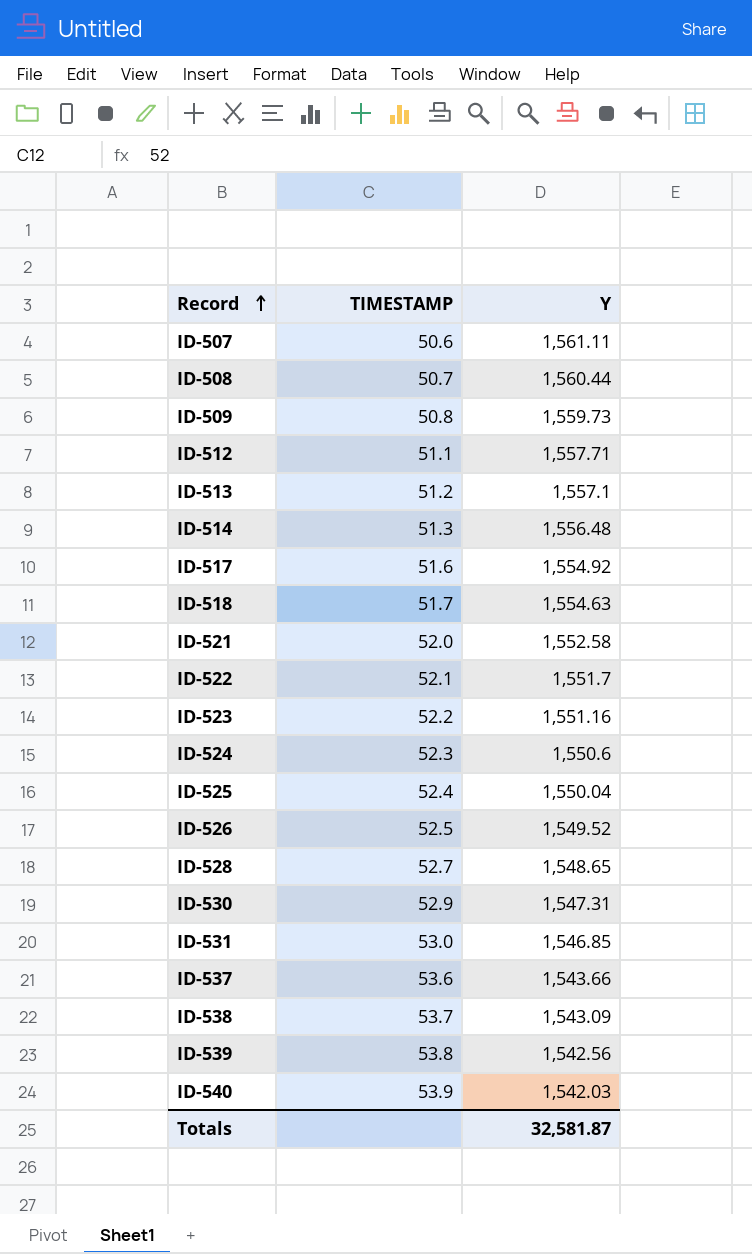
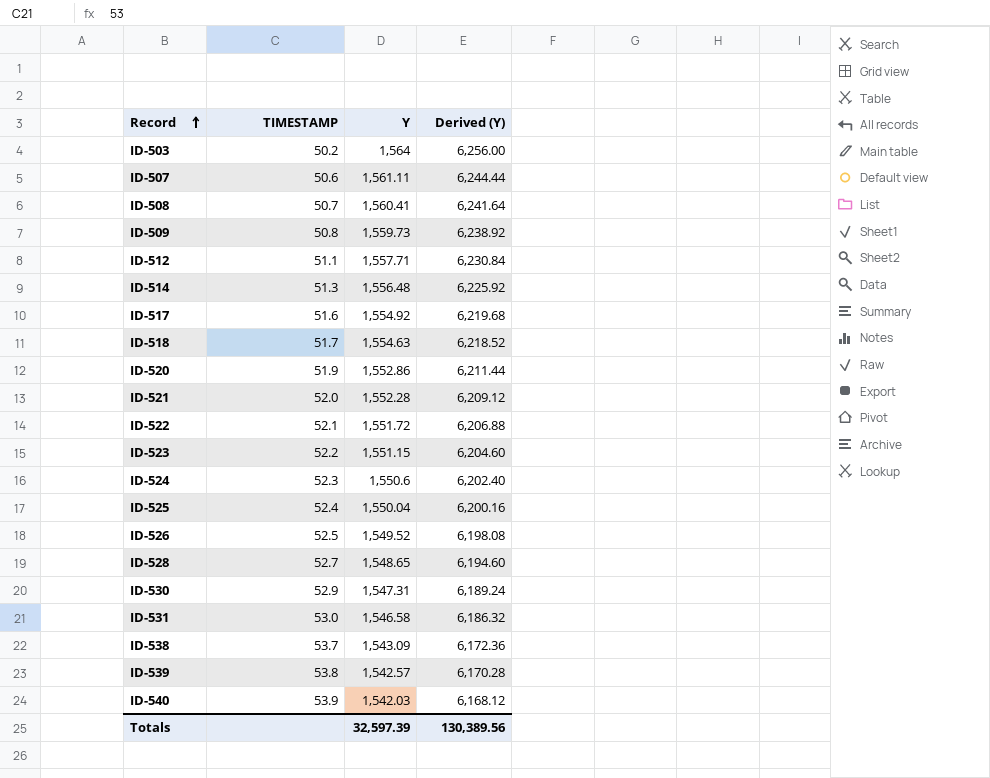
column Derived (Y) | formula: none -> [Y] * 4
row ID-513: 51.2 | 1,557.1 -> none
row ID-537: 53.6 | 1,543.66 -> none
row ID-503: none -> 50.2 | 1,564 | 6,256.00
ID-508 | Y: 1,560.44 -> 1,560.41
row ID-520: none -> 51.9 | 1,552.86 | 6,211.44
ID-521 | Y: 1,552.58 -> 1,552.28
ID-522 | Y: 1,551.7 -> 1,551.72
ID-523 | Y: 1,551.16 -> 1,551.15
ID-531 | Y: 1,546.85 -> 1,546.58
ID-539 | Y: 1,542.56 -> 1,542.57
Totals | Y: 32,581.87 -> 32,597.39

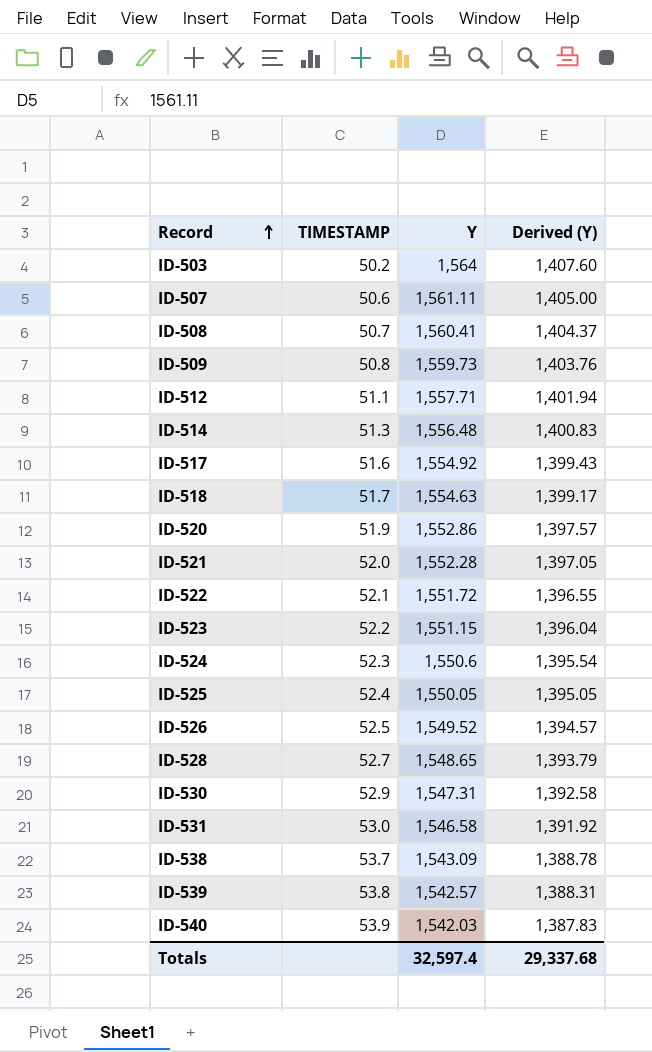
column Derived (Y) | formula: [Y] * 4 -> [Y] * 0.9
ID-525 | Y: 1,550.04 -> 1,550.05
Totals | Y: 32,597.39 -> 32,597.4
Totals | Derived (Y): 130,389.56 -> 29,337.68

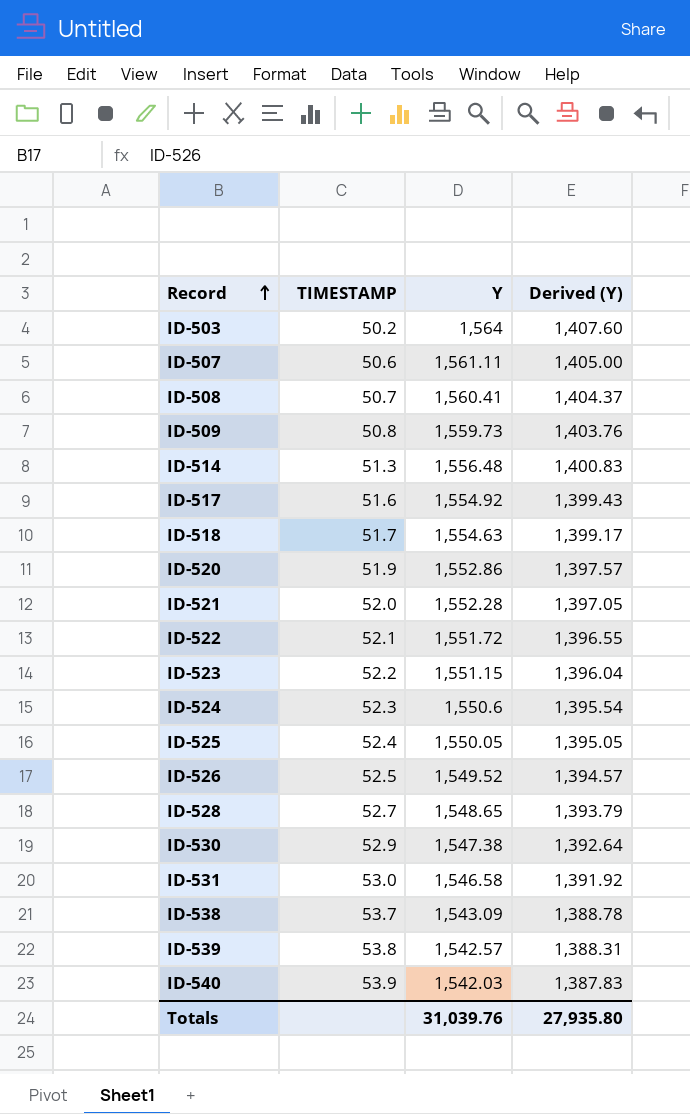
row ID-512: 51.1 | 1,557.71 | 1,401.94 -> none
ID-530 | Y: 1,547.31 -> 1,547.38
ID-530 | Derived (Y): 1,392.58 -> 1,392.64
Totals | Y: 32,597.4 -> 31,039.76
Totals | Derived (Y): 29,337.68 -> 27,935.80

